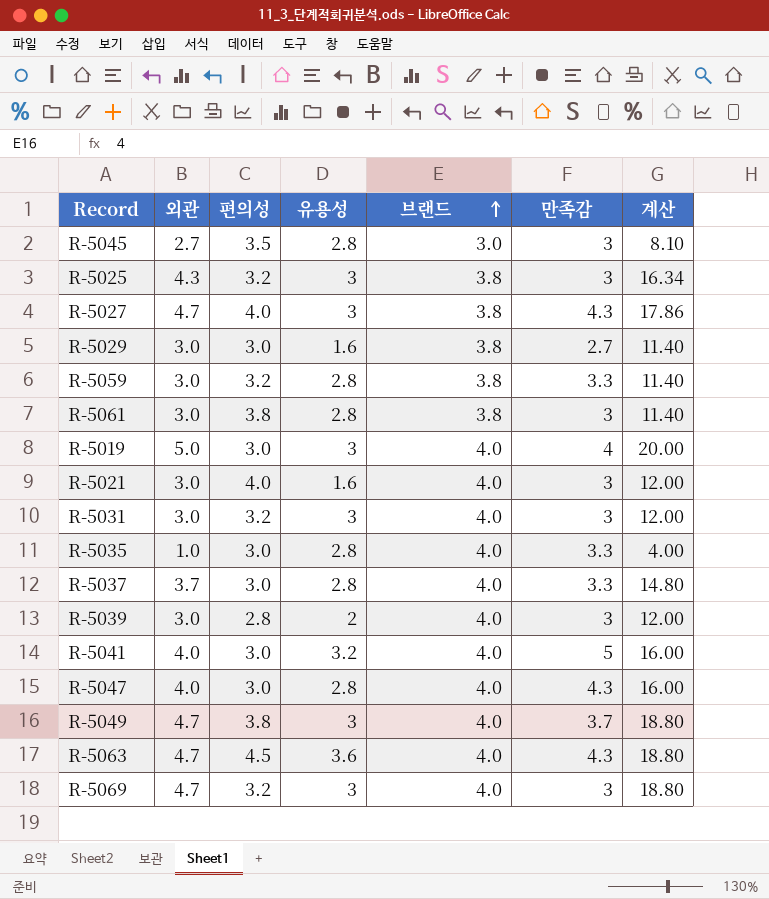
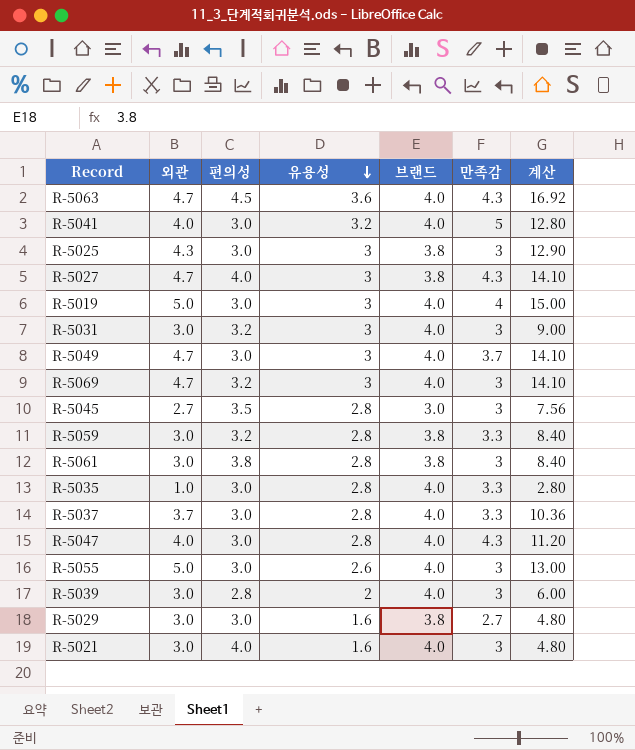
row order: 브랜드 ascending -> 유용성 descending
column 계산 | formula: [외관] * [브랜드] -> [외관] * [유용성]
R-5025 | 편의성: 3.2 -> 3.0
R-5049 | 편의성: 3.8 -> 3.0
row R-5055: none -> 5.0 | 3.0 | 2.6 | 4.0 | 3 | 13.00

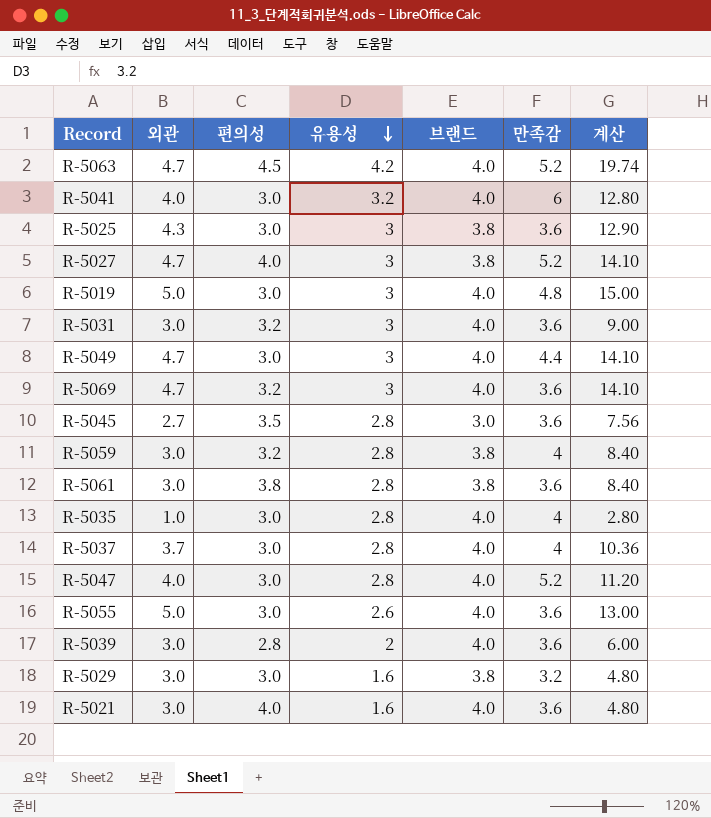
R-5063 | 유용성: 3.6 -> 4.2
R-5063 | 만족감: 4.3 -> 5.2
R-5063 | 계산: 16.92 -> 19.74
R-5041 | 만족감: 5 -> 6
R-5025 | 만족감: 3 -> 3.6
R-5027 | 만족감: 4.3 -> 5.2
R-5019 | 만족감: 4 -> 4.8
R-5031 | 만족감: 3 -> 3.6
R-5049 | 만족감: 3.7 -> 4.4
R-5069 | 만족감: 3 -> 3.6
R-5045 | 만족감: 3 -> 3.6
R-5059 | 만족감: 3.3 -> 4
R-5061 | 만족감: 3 -> 3.6
R-5035 | 만족감: 3.3 -> 4
R-5037 | 만족감: 3.3 -> 4
R-5047 | 만족감: 4.3 -> 5.2
R-5055 | 만족감: 3 -> 3.6
R-5039 | 만족감: 3 -> 3.6
R-5029 | 만족감: 2.7 -> 3.2
R-5021 | 만족감: 3 -> 3.6

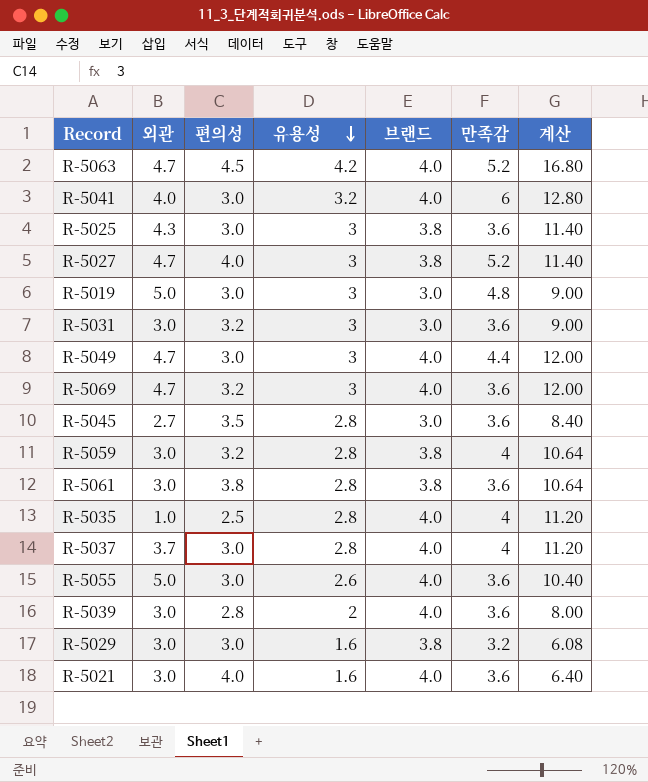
column 계산 | formula: [외관] * [유용성] -> [유용성] * [브랜드]
row R-5047: 4.0 | 3.0 | 2.8 | 4.0 | 5.2 | 11.20 -> none
R-5019 | 브랜드: 4.0 -> 3.0
R-5031 | 브랜드: 4.0 -> 3.0
R-5035 | 편의성: 3.0 -> 2.5

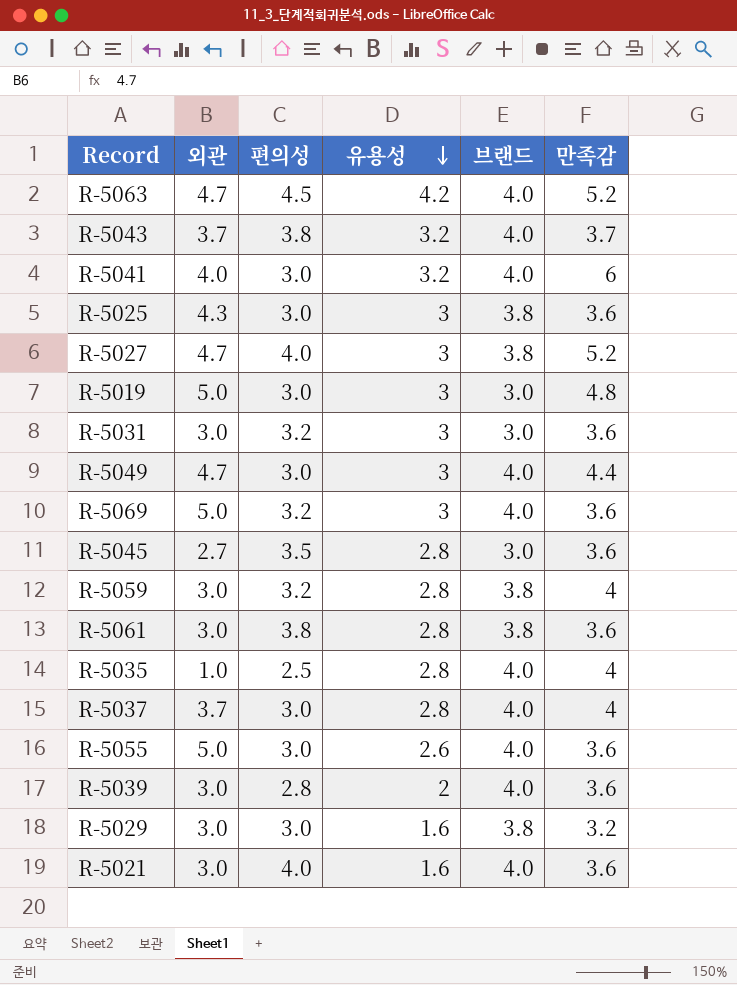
column 계산 | formula: [유용성] * [브랜드] -> none
row R-5043: none -> 3.7 | 3.8 | 3.2 | 4.0 | 3.7
R-5069 | 외관: 4.7 -> 5.0

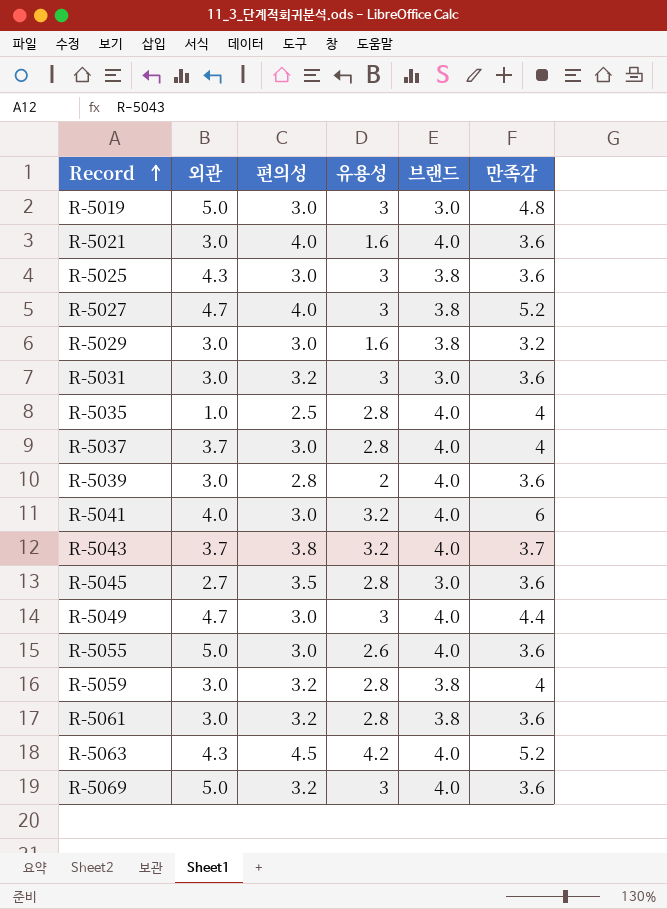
row order: 유용성 descending -> Record ascending
R-5061 | 편의성: 3.8 -> 3.2
R-5063 | 외관: 4.7 -> 4.3

